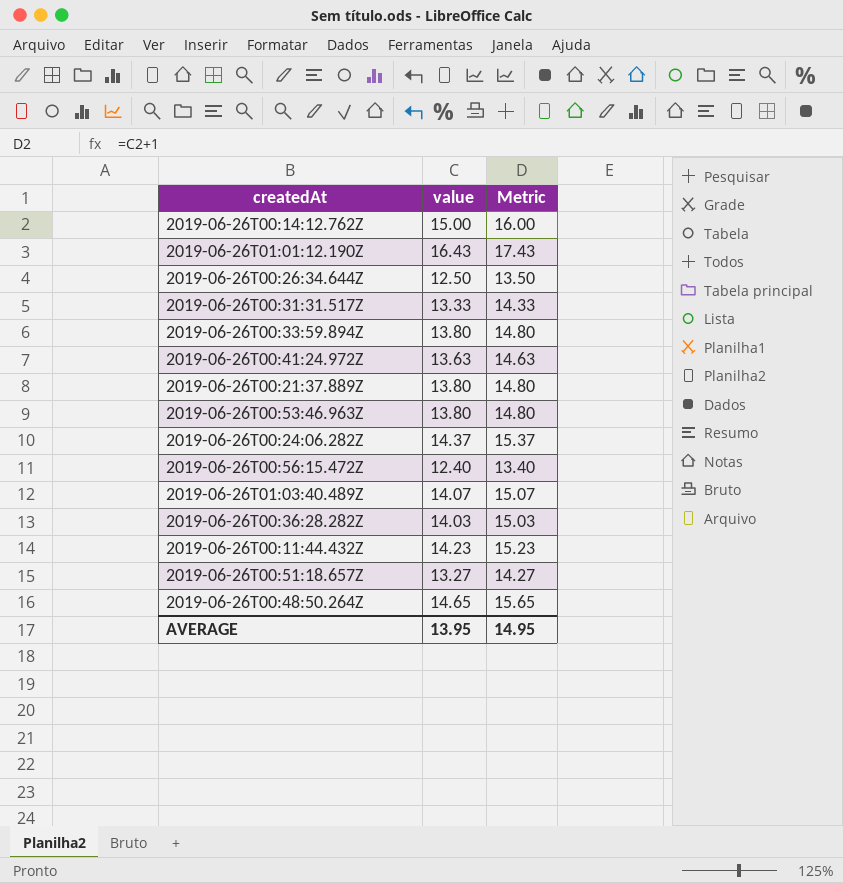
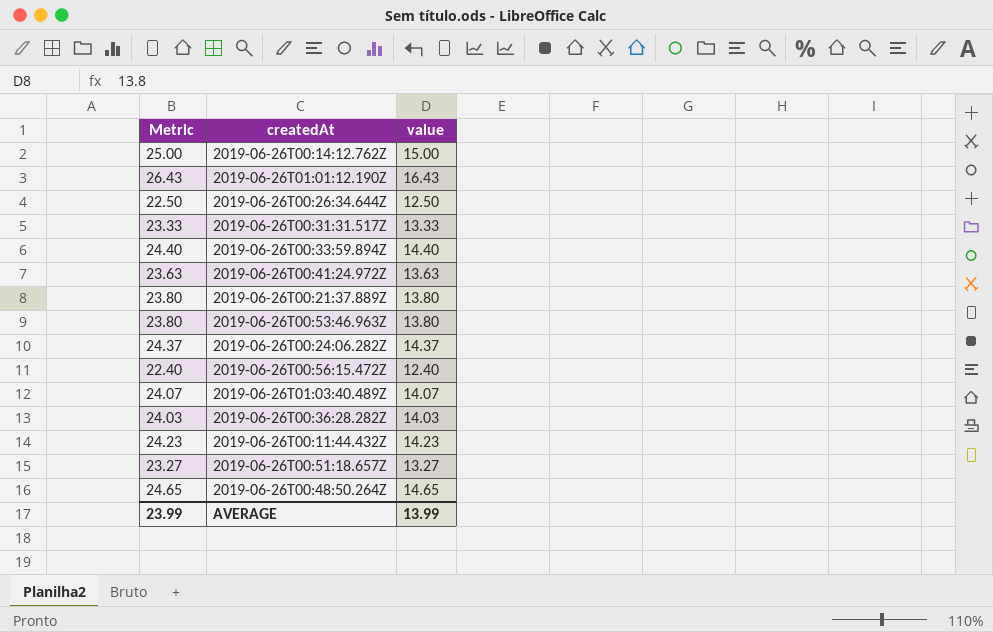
column Metric | formula: [value] + 1 -> [value] + 10
column Metric | position: 3 -> 1
2019-06-26T00:33:59.894Z | value: 13.80 -> 14.40
AVERAGE | Metric: 14.95 -> 23.99
AVERAGE | value: 13.95 -> 13.99

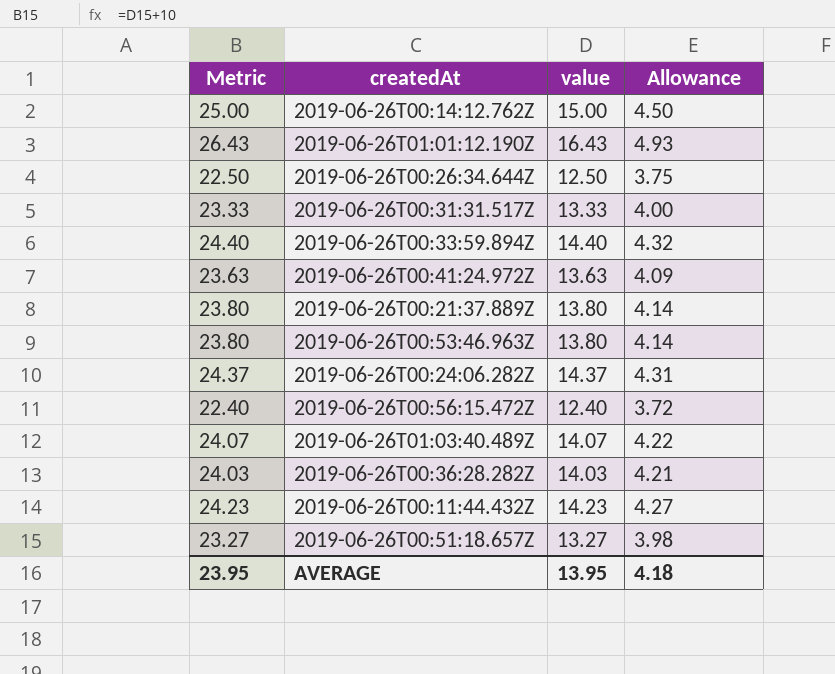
column Allowance | formula: none -> [value] * 0.3
row 2019-06-26T00:48:50.264Z: 24.65 | 14.65 -> none
AVERAGE | Metric: 23.99 -> 23.95
AVERAGE | value: 13.99 -> 13.95

